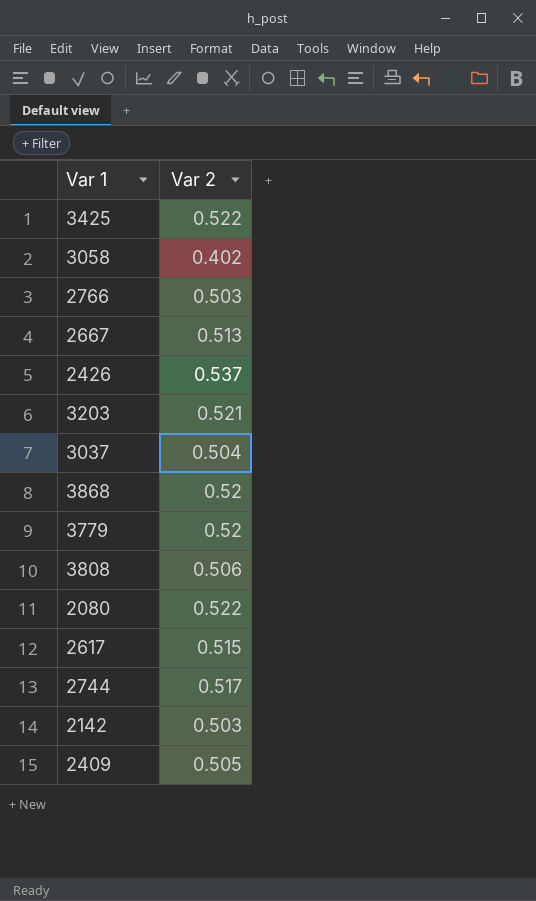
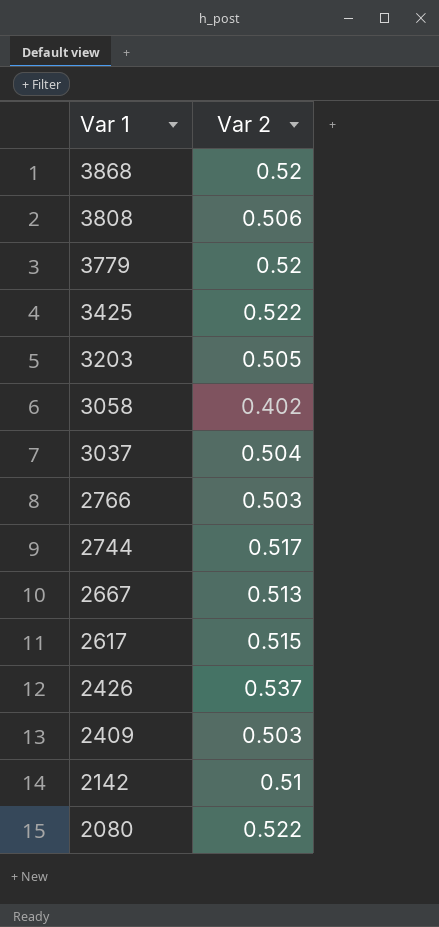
row order: none -> Var 1 descending
3203 | Var 2: 0.521 -> 0.505
2409 | Var 2: 0.505 -> 0.503
2142 | Var 2: 0.503 -> 0.51

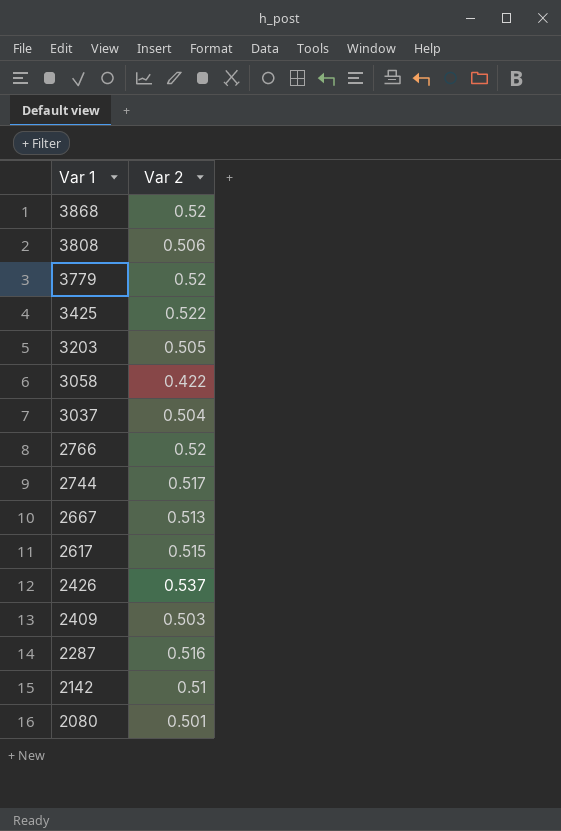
3058 | Var 2: 0.402 -> 0.422
2766 | Var 2: 0.503 -> 0.52
row 2287: none -> 0.516
2080 | Var 2: 0.522 -> 0.501

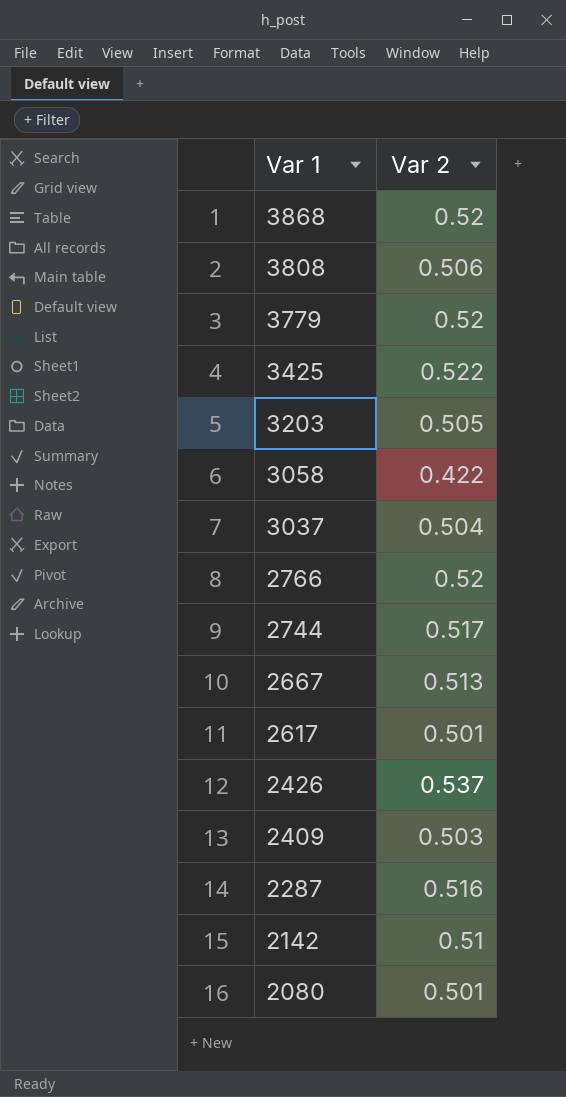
2617 | Var 2: 0.515 -> 0.501

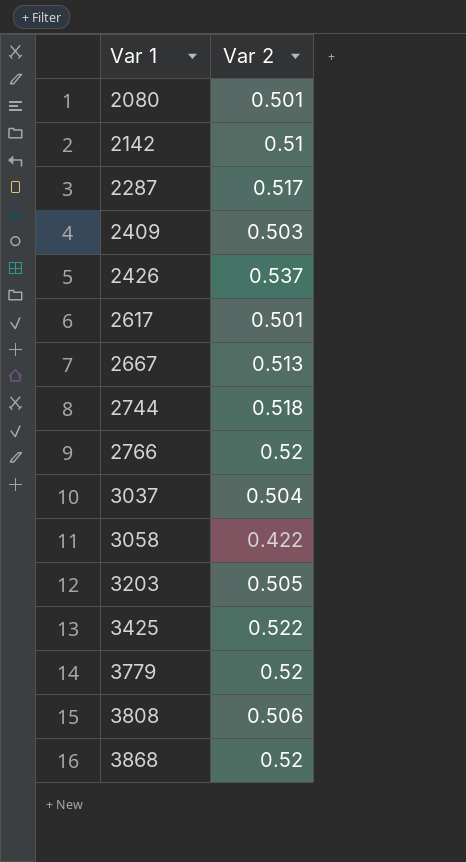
row order: Var 1 descending -> Var 1 ascending
2287 | Var 2: 0.516 -> 0.517
2744 | Var 2: 0.517 -> 0.518

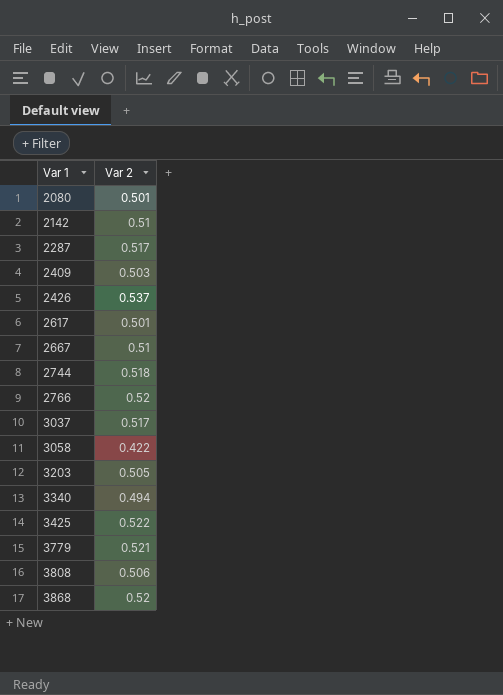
2667 | Var 2: 0.513 -> 0.51
3037 | Var 2: 0.504 -> 0.517
row 3340: none -> 0.494
3779 | Var 2: 0.52 -> 0.521

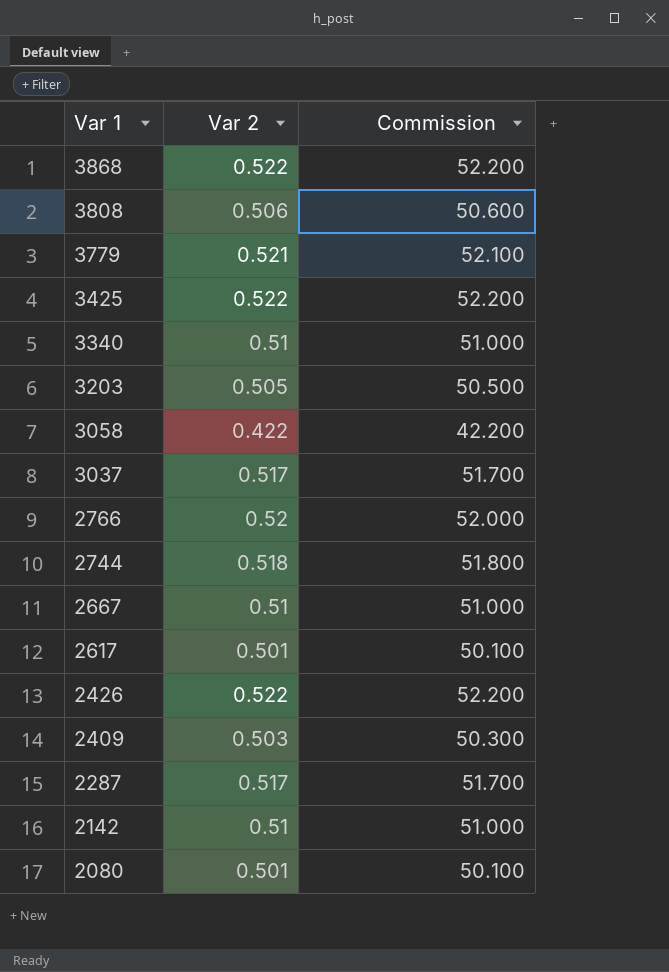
row order: Var 1 ascending -> Var 1 descending
column Commission | formula: none -> [Var 2] * 100
3868 | Var 2: 0.52 -> 0.522
3340 | Var 2: 0.494 -> 0.51
2426 | Var 2: 0.537 -> 0.522

